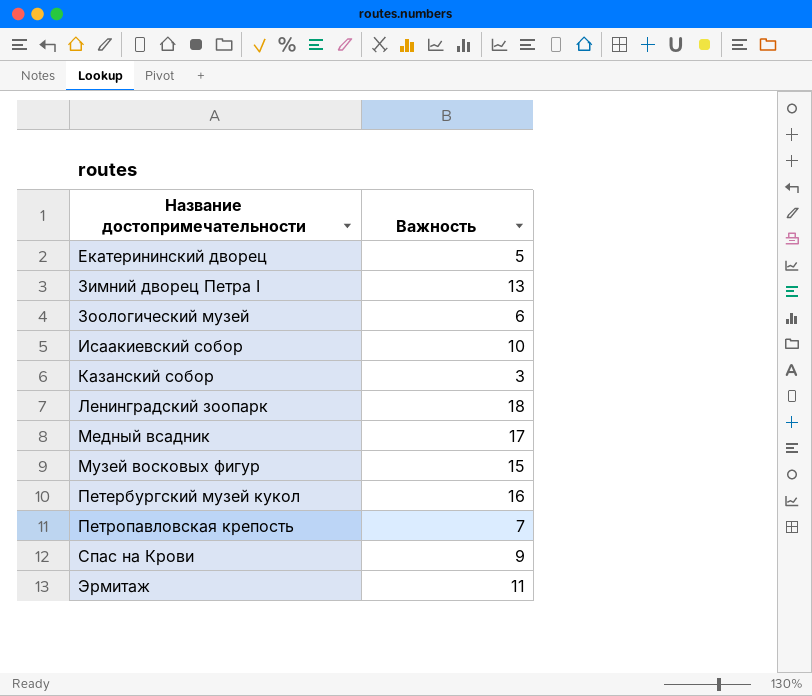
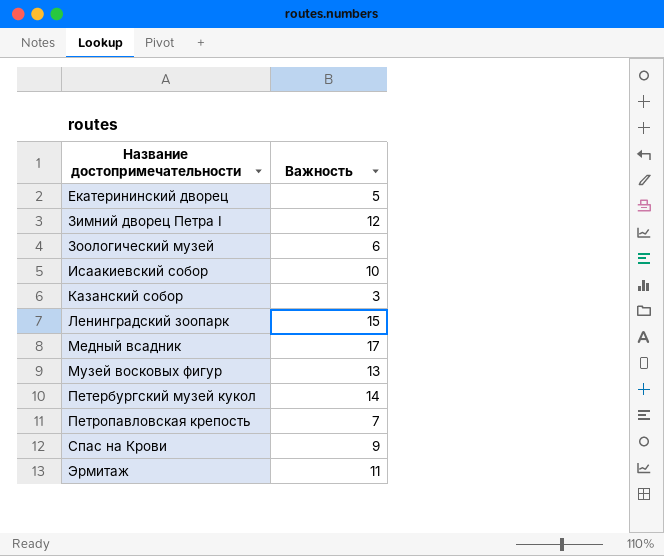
Зимний дворец Петра I | Важность: 13 -> 12
Ленинградский зоопарк | Важность: 18 -> 15
Музей восковых фигур | Важность: 15 -> 13
Петербургский музей кукол | Важность: 16 -> 14

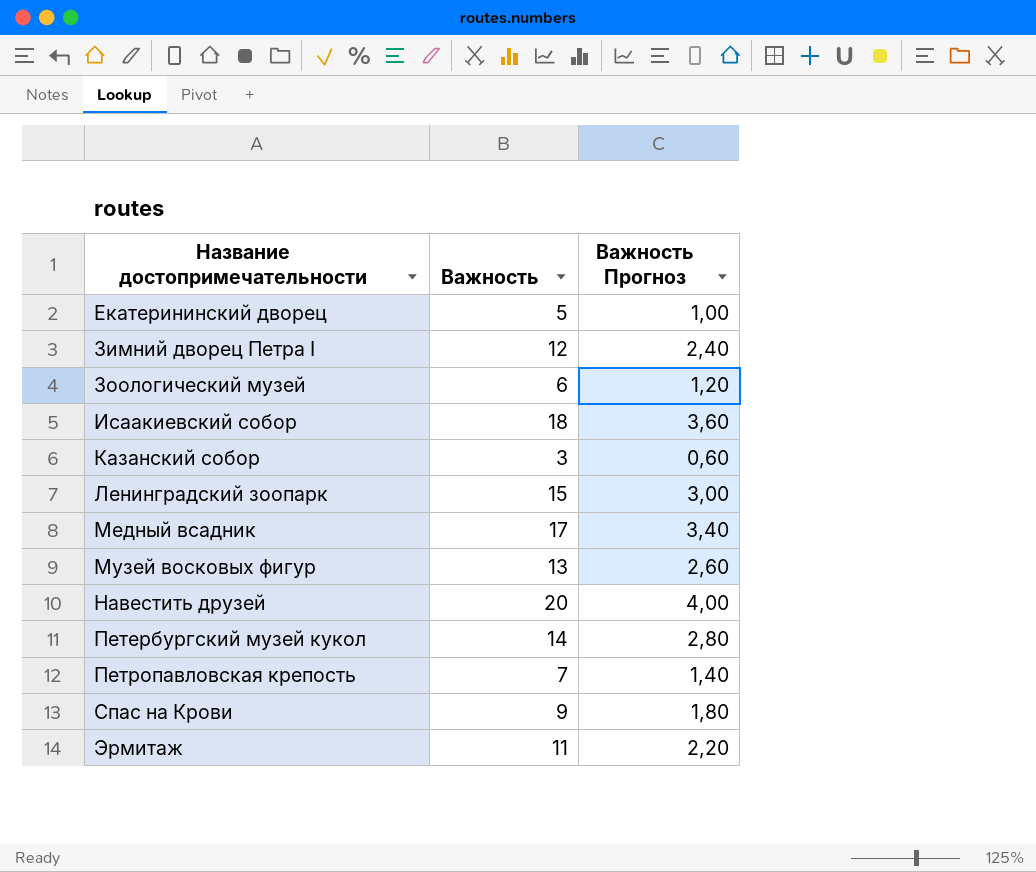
column Важность Прогноз | formula: none -> [Важность] * 0,2
Исаакиевский собор | Важность: 10 -> 18
row Навестить друзей: none -> 20 | 4,00

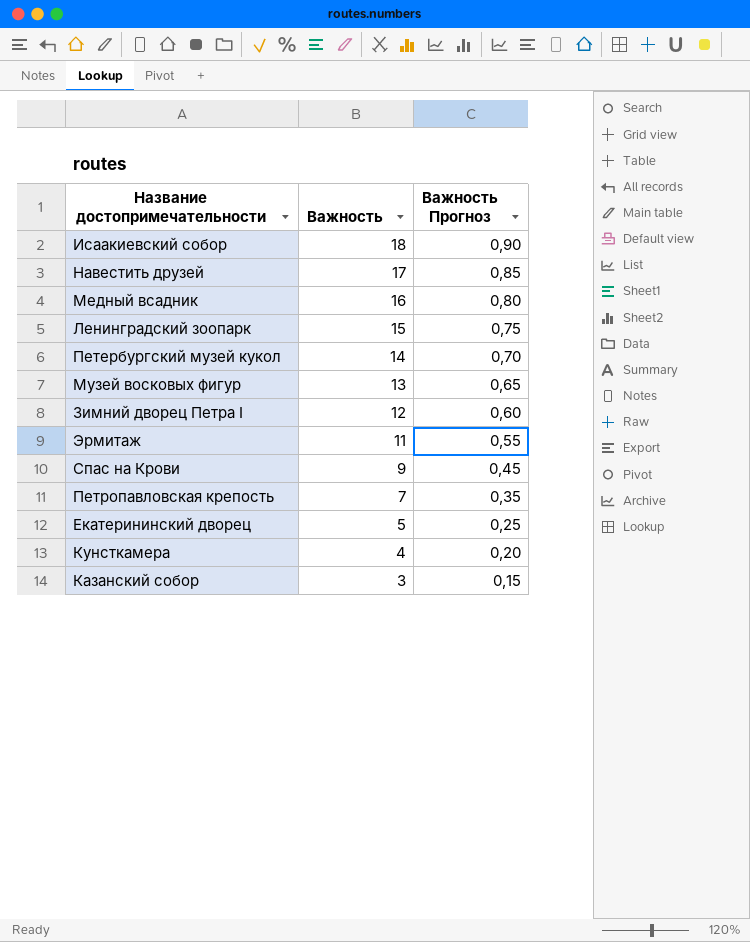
row order: Название достопримечательности ascending -> Важность descending
column Важность Прогноз | formula: [Важность] * 0,2 -> [Важность] * 0,05
row Зоологический музей: 6 | 1,20 -> none
Навестить друзей | Важность: 20 -> 17
Медный всадник | Важность: 17 -> 16
row Кунсткамера: none -> 4 | 0,20

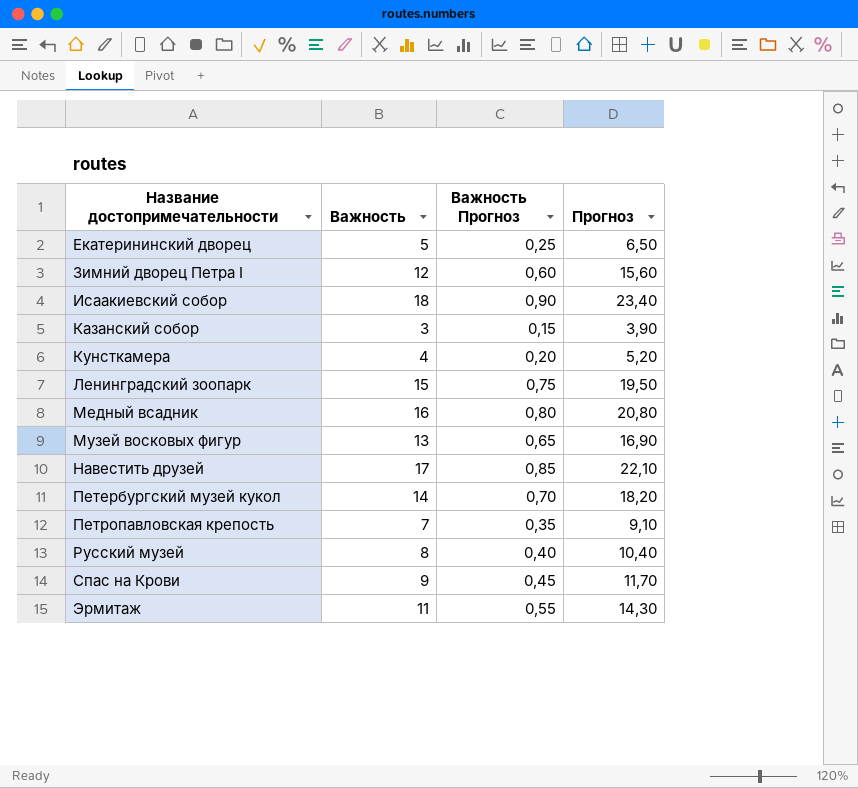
row order: Важность descending -> Название достопримечательности ascending
column Прогноз | formula: none -> [Важность] * 1,3
row Русский музей: none -> 8 | 0,40 | 10,40

